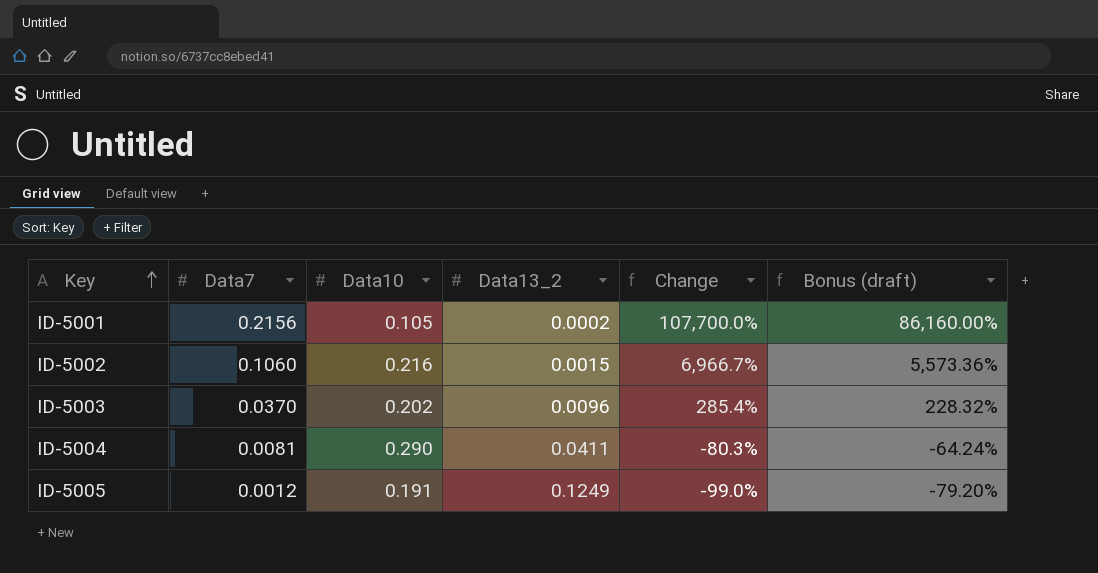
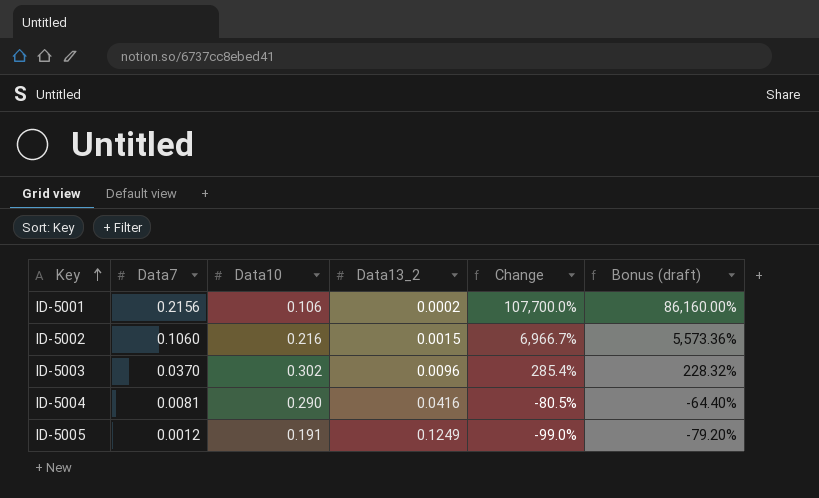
ID-5001 | Data10: 0.105 -> 0.106
ID-5003 | Data10: 0.202 -> 0.302
ID-5004 | Data13_2: 0.0411 -> 0.0416
ID-5004 | Change: -80.3% -> -80.5%
ID-5004 | Bonus (draft): -64.24% -> -64.40%

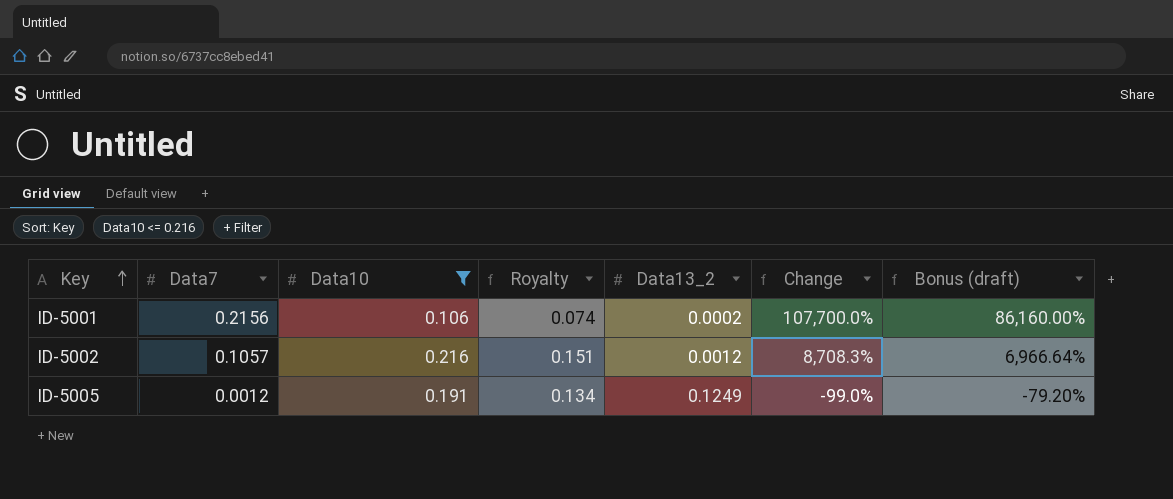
filter: none -> Data10 <= 0.216
column Royalty | formula: none -> [Data10] * 0.7
ID-5002 | Data7: 0.1060 -> 0.1057
ID-5002 | Data13_2: 0.0015 -> 0.0012
ID-5002 | Change: 6,966.7% -> 8,708.3%
ID-5002 | Bonus (draft): 5,573.36% -> 6,966.64%

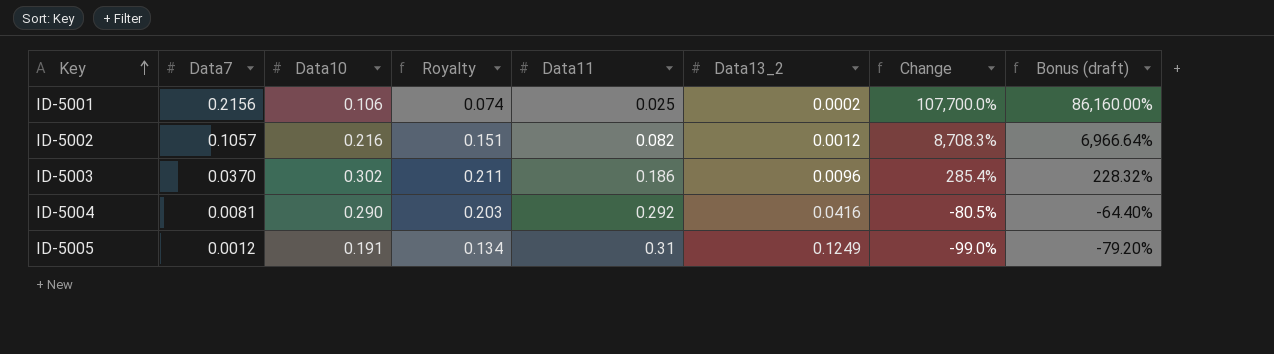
filter: Data10 <= 0.216 -> none
column Data11 | position: none -> 5

